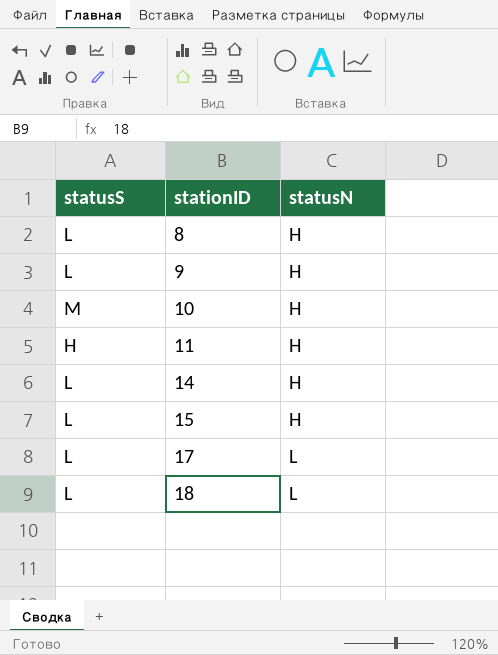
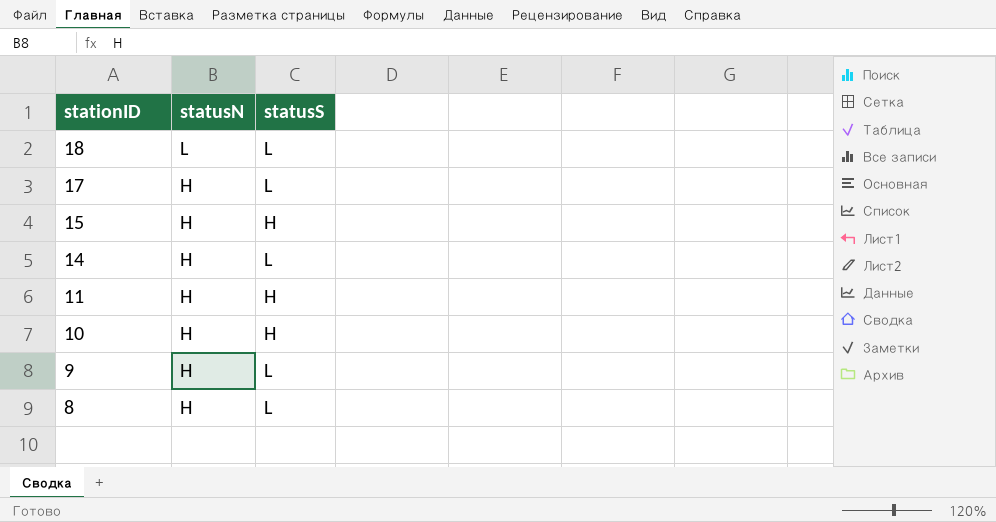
row order: stationID ascending -> stationID descending
column statusS | position: 1 -> 3
17 | statusN: L -> H
15 | statusS: L -> H
10 | statusS: M -> H

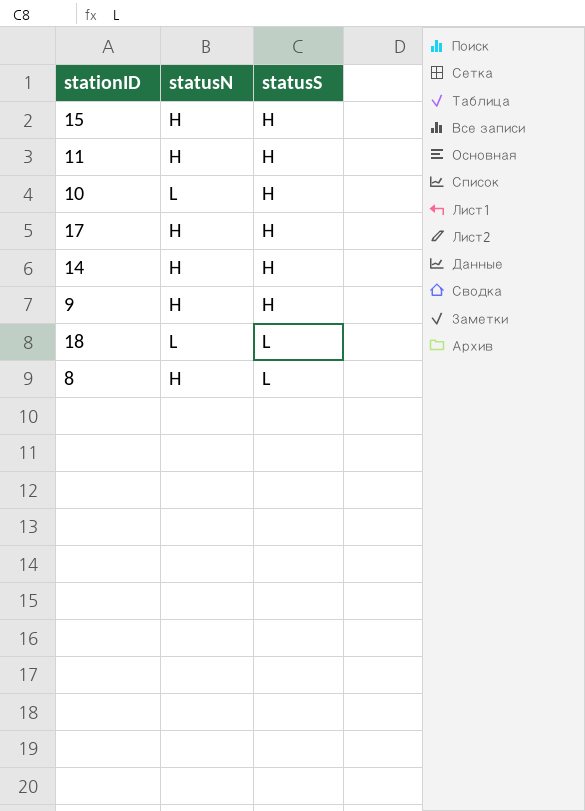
row order: stationID descending -> statusS ascending
10 | statusN: H -> L
17 | statusS: L -> H
14 | statusS: L -> H
9 | statusS: L -> H

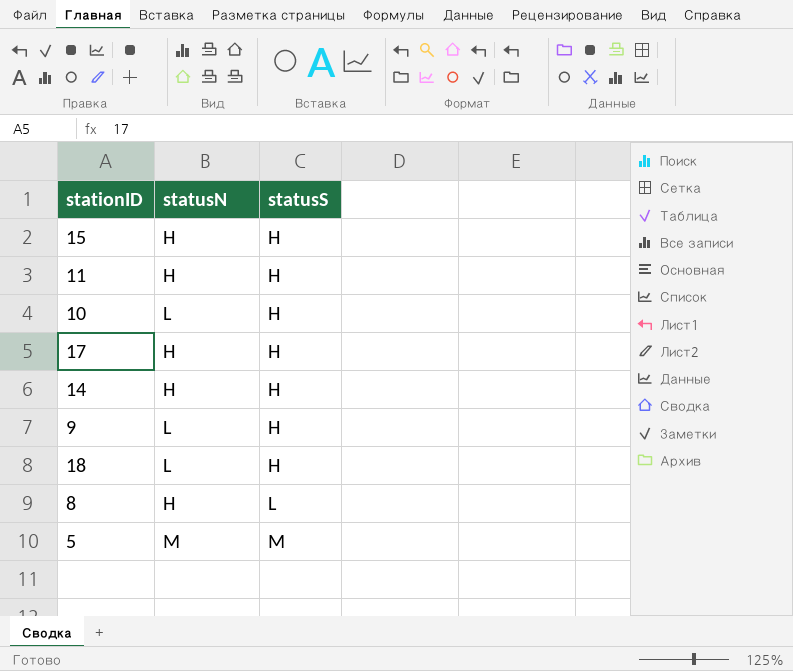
9 | statusN: H -> L
18 | statusS: L -> H
row 5: none -> M | M

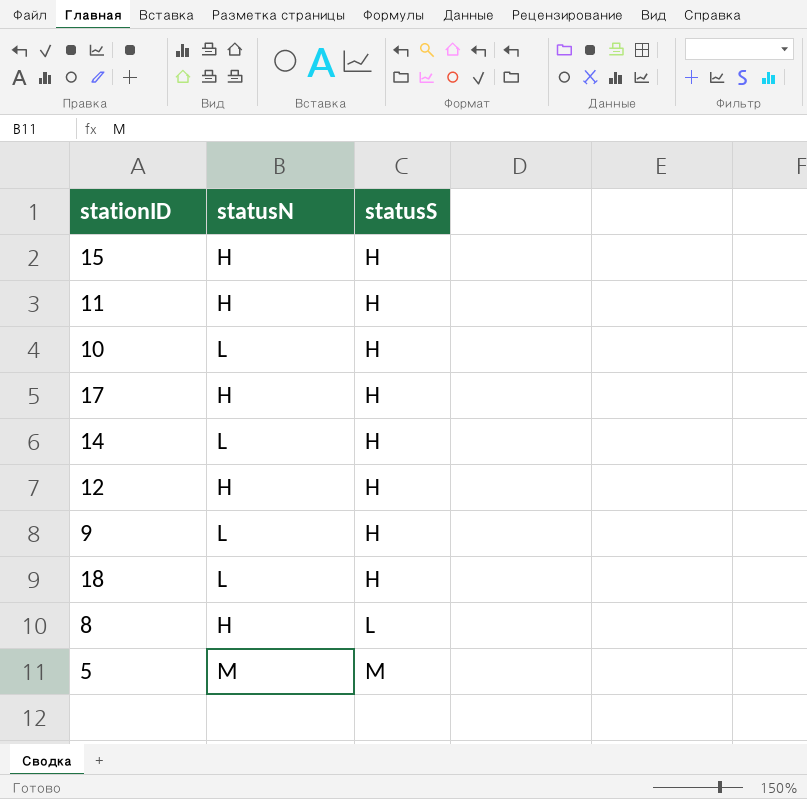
14 | statusN: H -> L
row 12: none -> H | H

